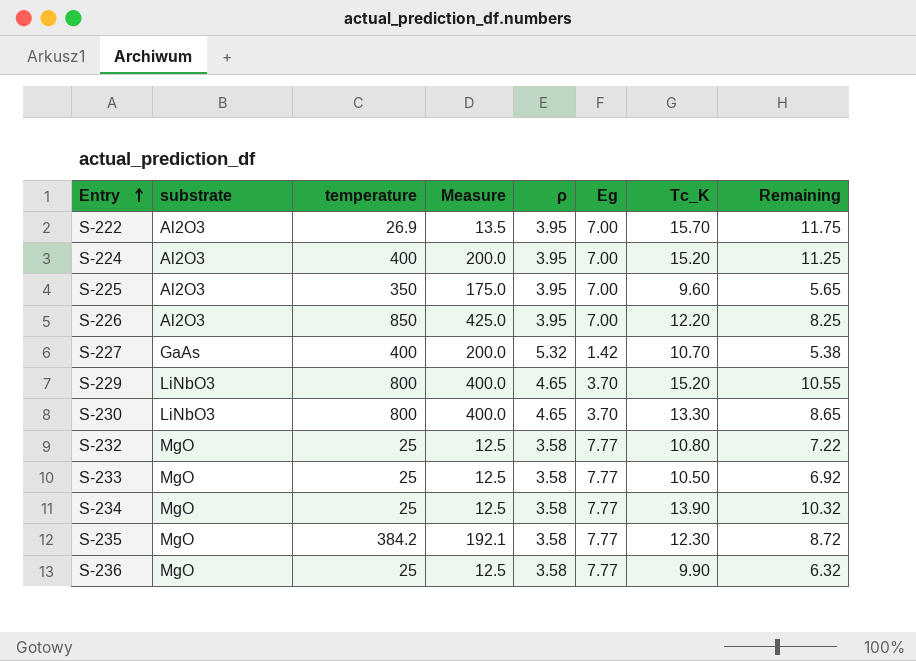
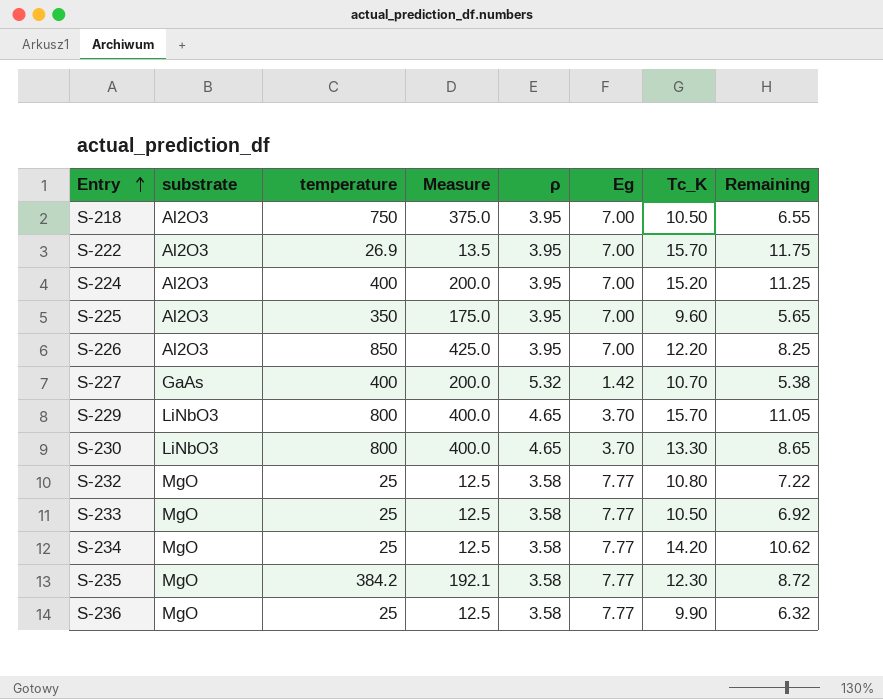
row S-218: none -> Al2O3 | 750 | 375.0 | 3.95 | 7.00 | 10.50 | 6.55
S-229 | Tc_K: 15.20 -> 15.70
S-229 | Remaining: 10.55 -> 11.05
S-234 | Tc_K: 13.90 -> 14.20
S-234 | Remaining: 10.32 -> 10.62

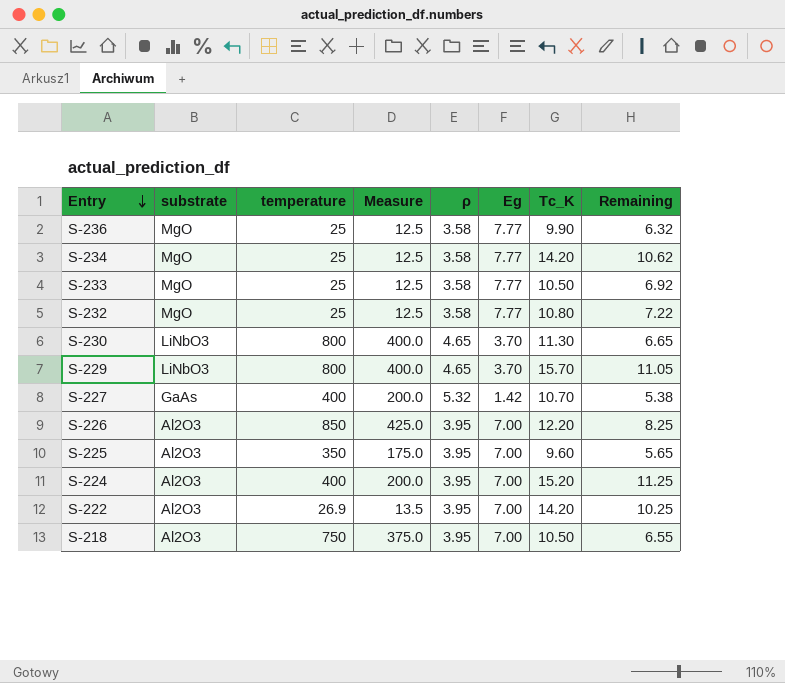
row order: Entry ascending -> Entry descending
row S-235: MgO | 384.2 | 192.1 | 3.58 | 7.77 | 12.30 | 8.72 -> none
S-230 | Tc_K: 13.30 -> 11.30
S-230 | Remaining: 8.65 -> 6.65
S-222 | Tc_K: 15.70 -> 14.20
S-222 | Remaining: 11.75 -> 10.25

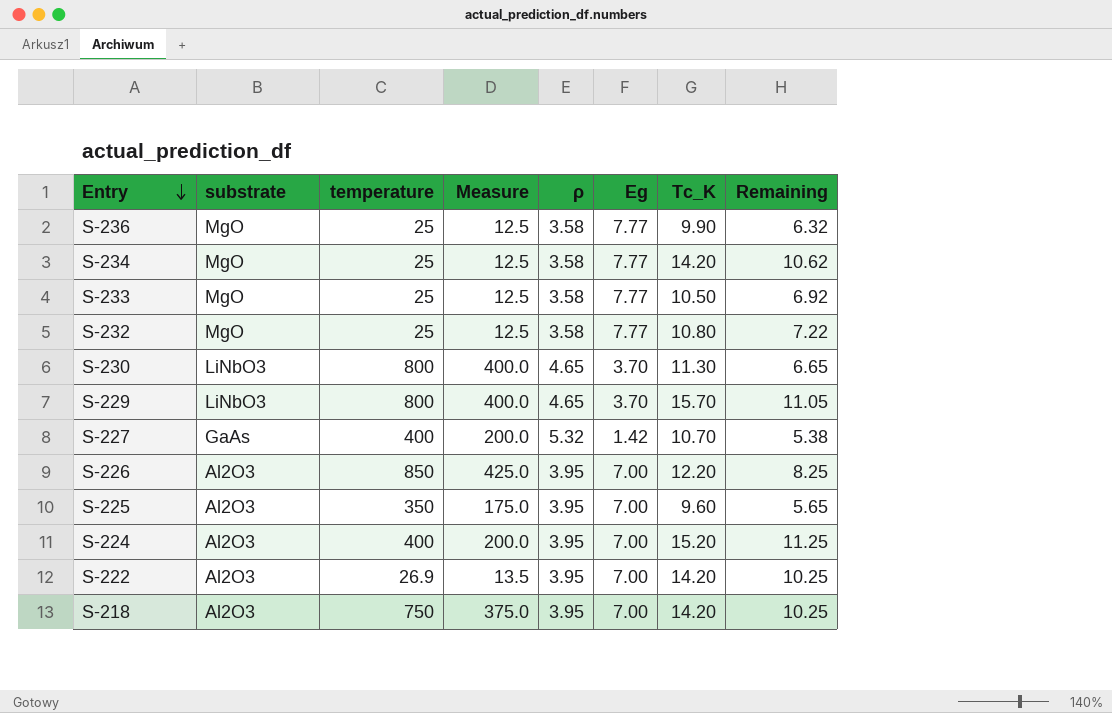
S-218 | Tc_K: 10.50 -> 14.20
S-218 | Remaining: 6.55 -> 10.25

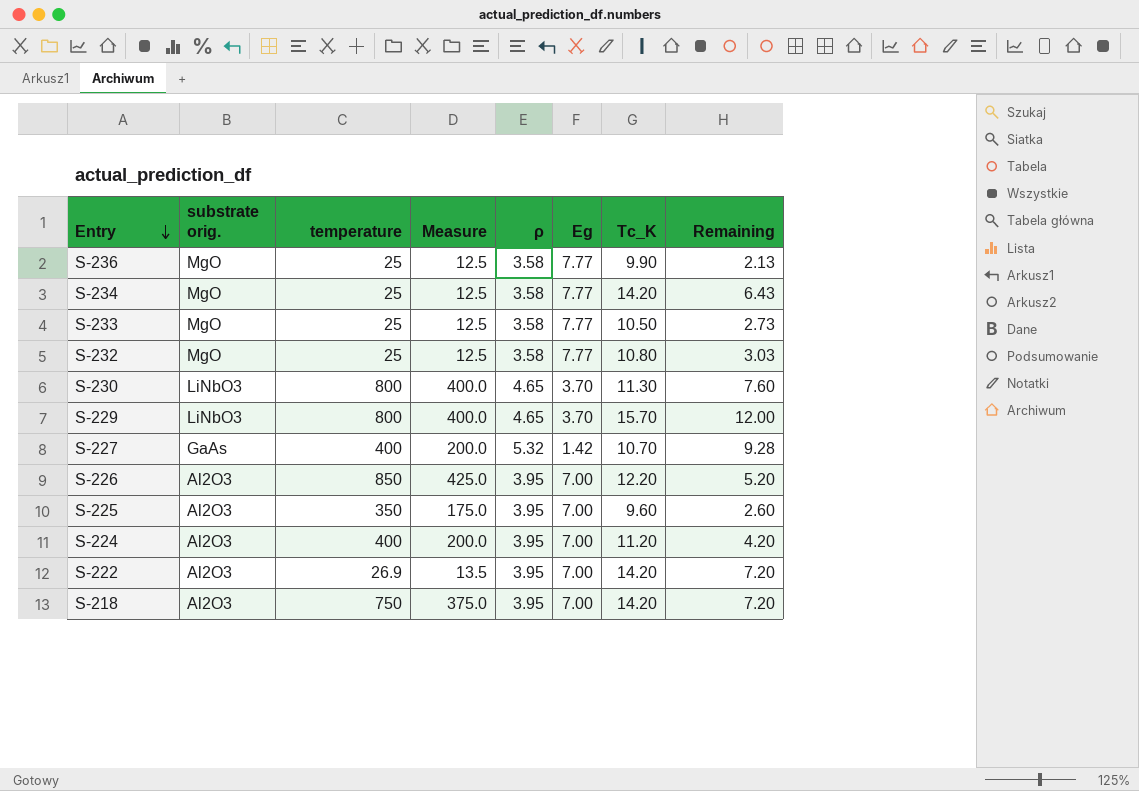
column name: substrate -> substrate orig.
column Remaining | formula: [Tc_K] - [ρ] -> [Tc_K] - [Eg]
S-224 | Tc_K: 15.20 -> 11.20

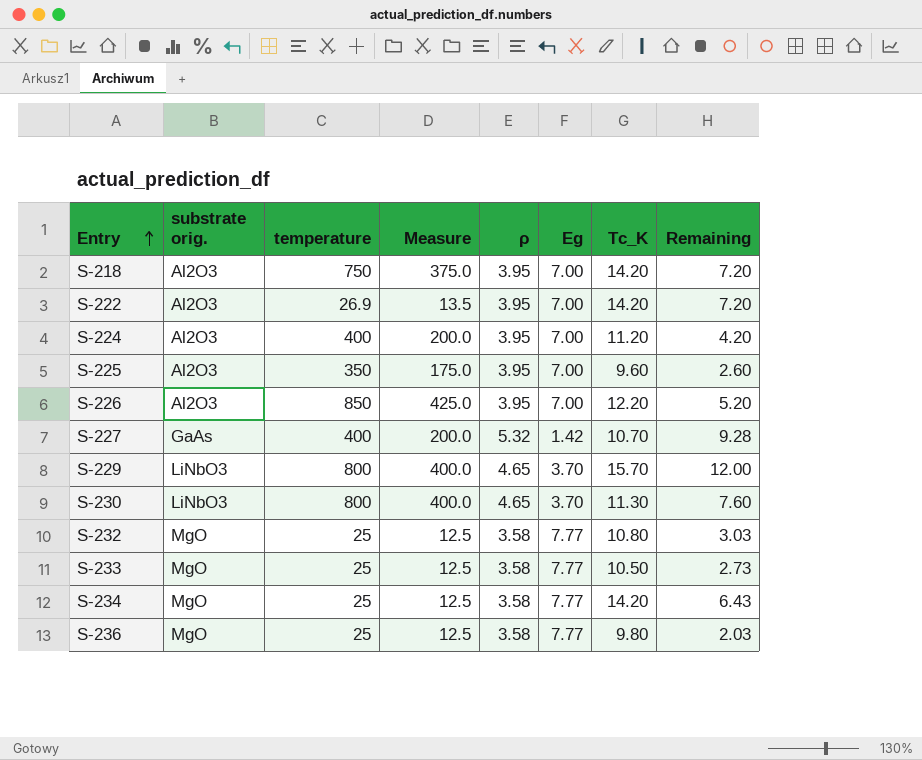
row order: Entry descending -> Entry ascending
S-236 | Tc_K: 9.90 -> 9.80
S-236 | Remaining: 2.13 -> 2.03

